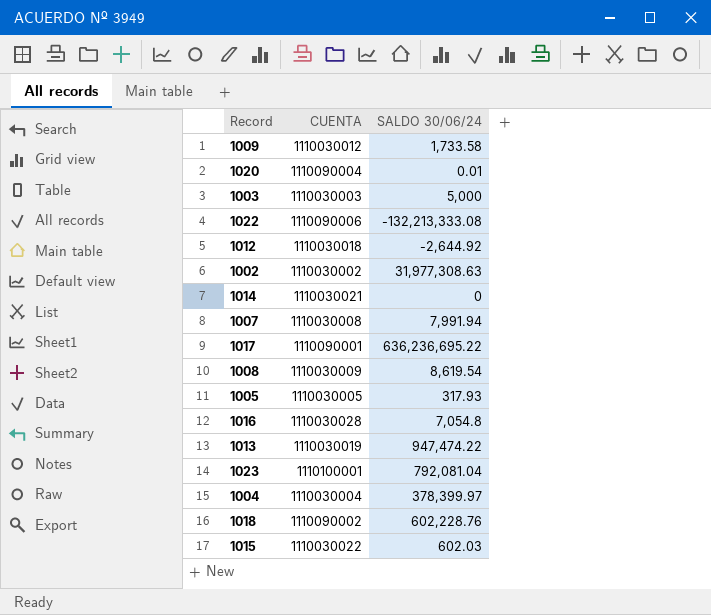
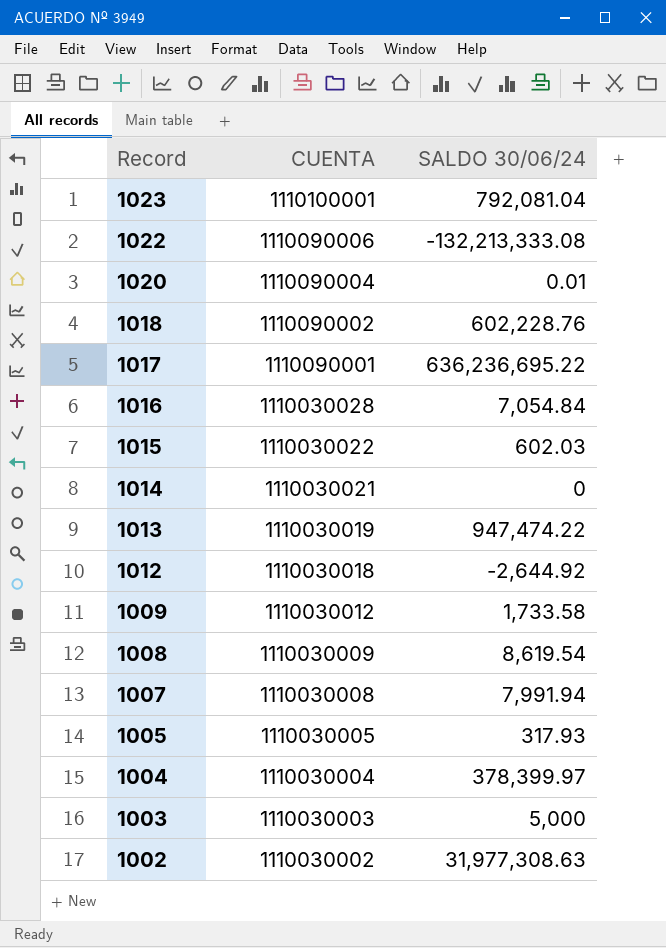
row order: none -> Record descending
1016 | SALDO 30/06/24: 7,054.8 -> 7,054.84

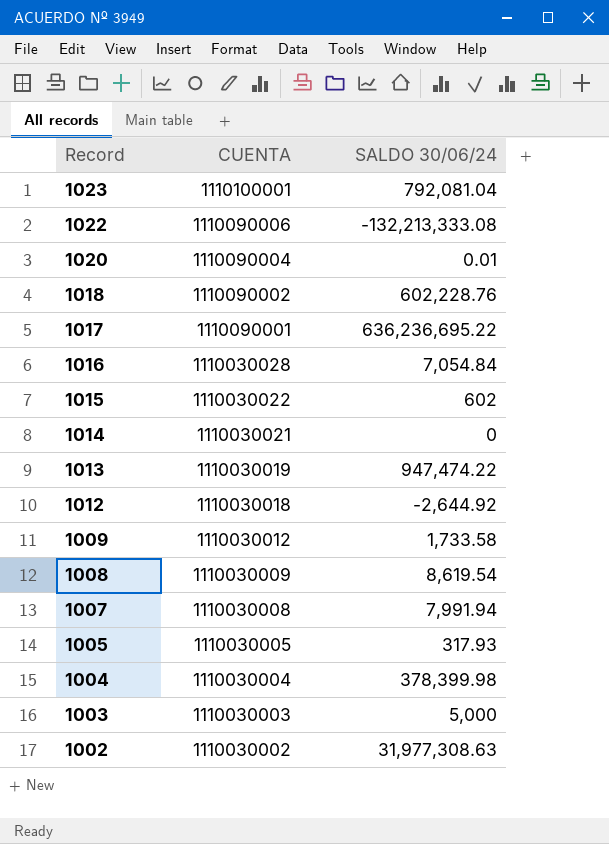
1015 | SALDO 30/06/24: 602.03 -> 602
1004 | SALDO 30/06/24: 378,399.97 -> 378,399.98

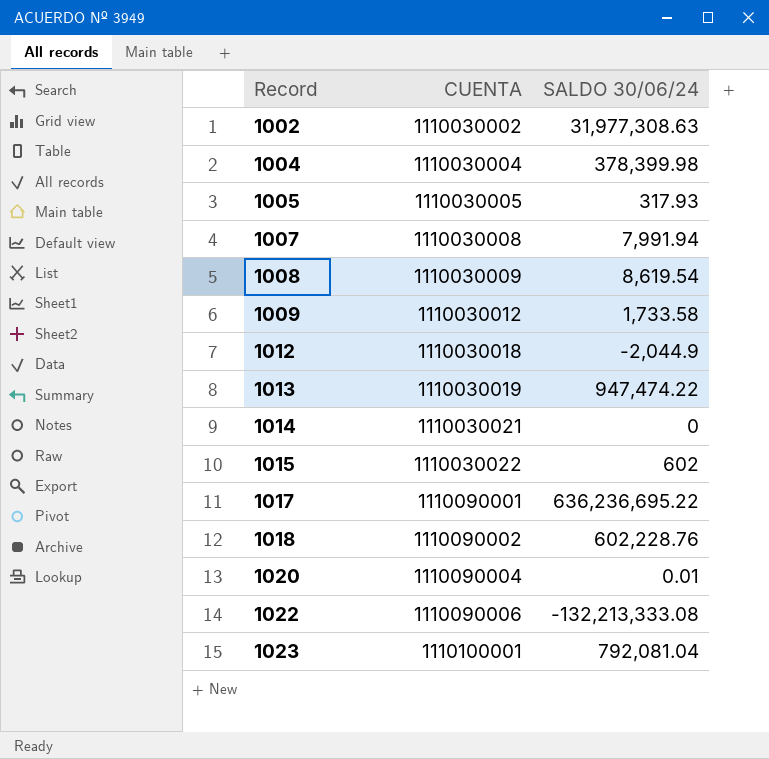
row order: Record descending -> Record ascending
row 1016: 1110030028 | 7,054.84 -> none
row 1003: 1110030003 | 5,000 -> none
1012 | SALDO 30/06/24: -2,644.92 -> -2,044.9

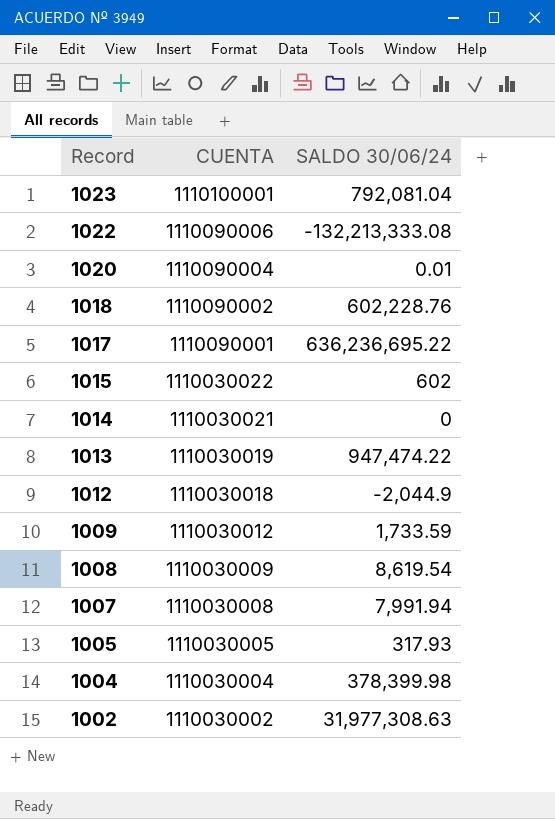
row order: Record ascending -> Record descending
1009 | SALDO 30/06/24: 1,733.58 -> 1,733.59

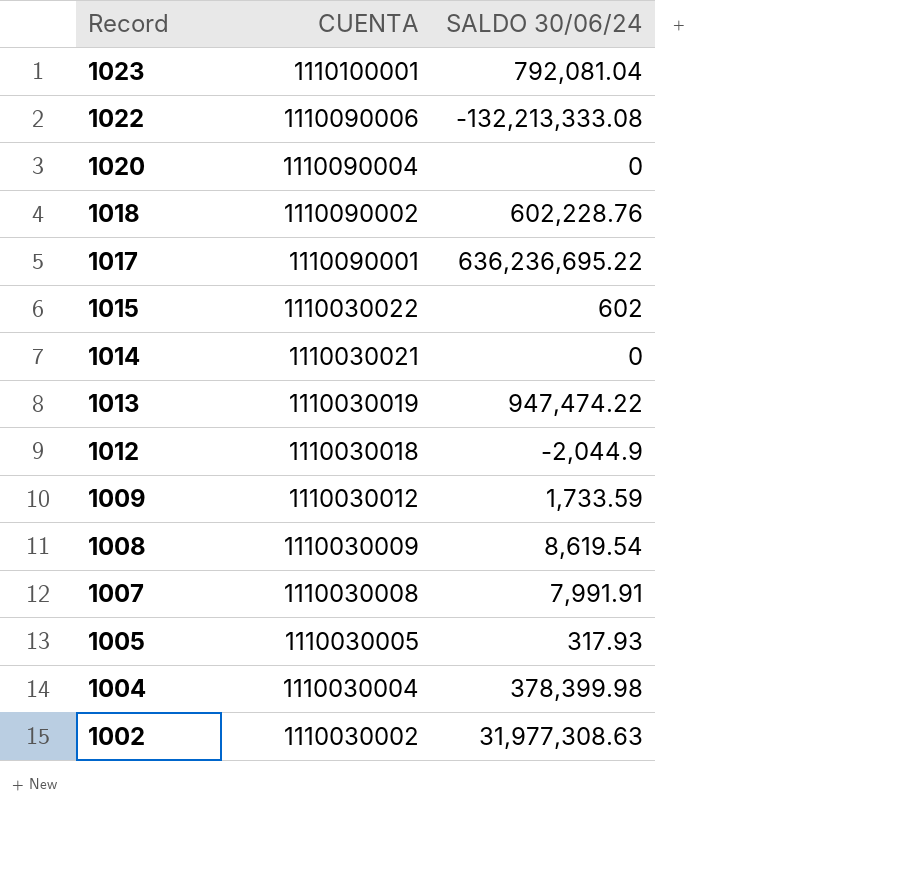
1020 | SALDO 30/06/24: 0.01 -> 0
1007 | SALDO 30/06/24: 7,991.94 -> 7,991.91

